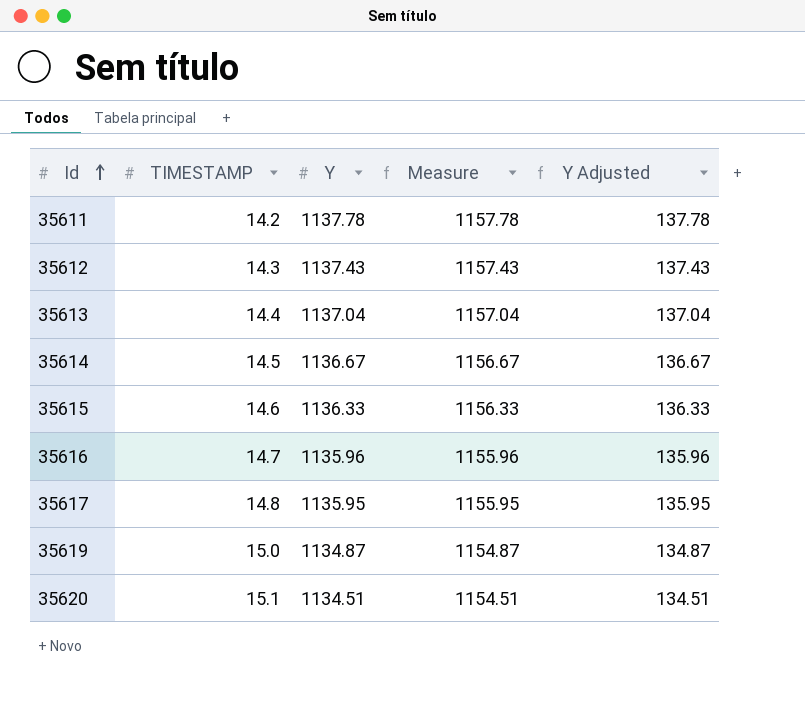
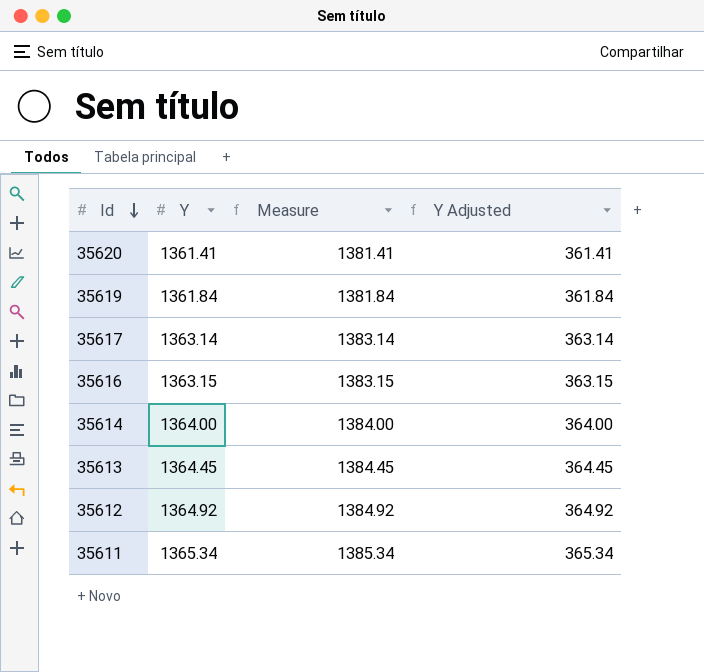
row order: Id ascending -> Id descending
column TIMESTAMP | position: 2 -> none
row 35615: 14.6 | 1136.33 | 1156.33 | 136.33 -> none
35620 | Y: 1134.51 -> 1361.41
35620 | Measure: 1154.51 -> 1381.41
35620 | Y Adjusted: 134.51 -> 361.41
35619 | Y: 1134.87 -> 1361.84
35619 | Measure: 1154.87 -> 1381.84
35619 | Y Adjusted: 134.87 -> 361.84
35617 | Y: 1135.95 -> 1363.14
35617 | Measure: 1155.95 -> 1383.14
35617 | Y Adjusted: 135.95 -> 363.14
35616 | Y: 1135.96 -> 1363.15
35616 | Measure: 1155.96 -> 1383.15
35616 | Y Adjusted: 135.96 -> 363.15
35614 | Y: 1136.67 -> 1364.00
35614 | Measure: 1156.67 -> 1384.00
35614 | Y Adjusted: 136.67 -> 364.00
35613 | Y: 1137.04 -> 1364.45
35613 | Measure: 1157.04 -> 1384.45
35613 | Y Adjusted: 137.04 -> 364.45
35612 | Y: 1137.43 -> 1364.92
35612 | Measure: 1157.43 -> 1384.92
35612 | Y Adjusted: 137.43 -> 364.92
35611 | Y: 1137.78 -> 1365.34
35611 | Measure: 1157.78 -> 1385.34
35611 | Y Adjusted: 137.78 -> 365.34

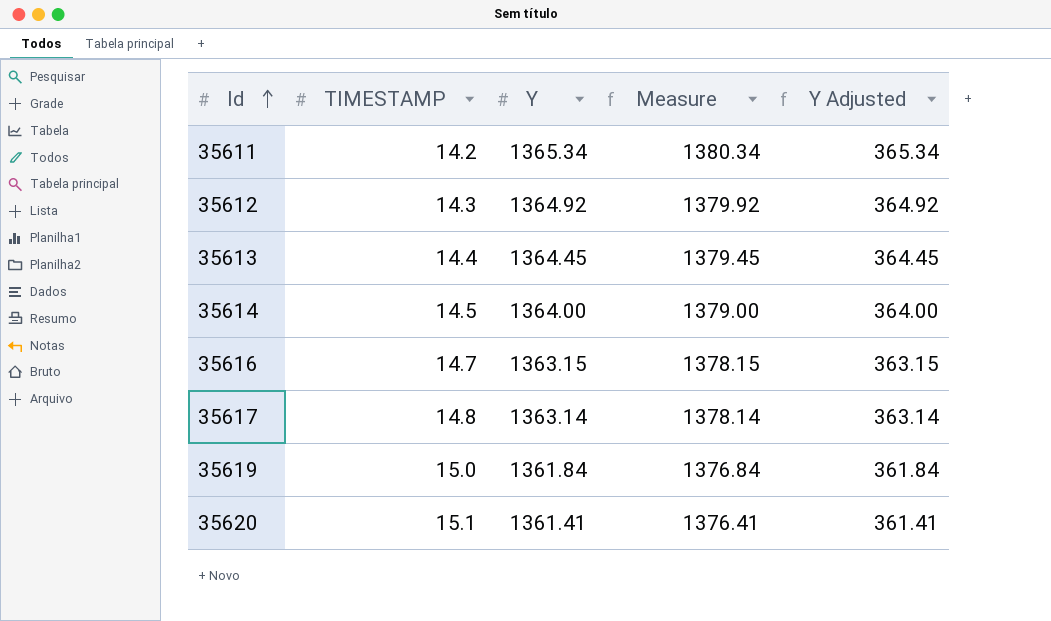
row order: Id descending -> Id ascending
column TIMESTAMP | position: none -> 2
column Measure | formula: [Y] + 20 -> [Y] + 15

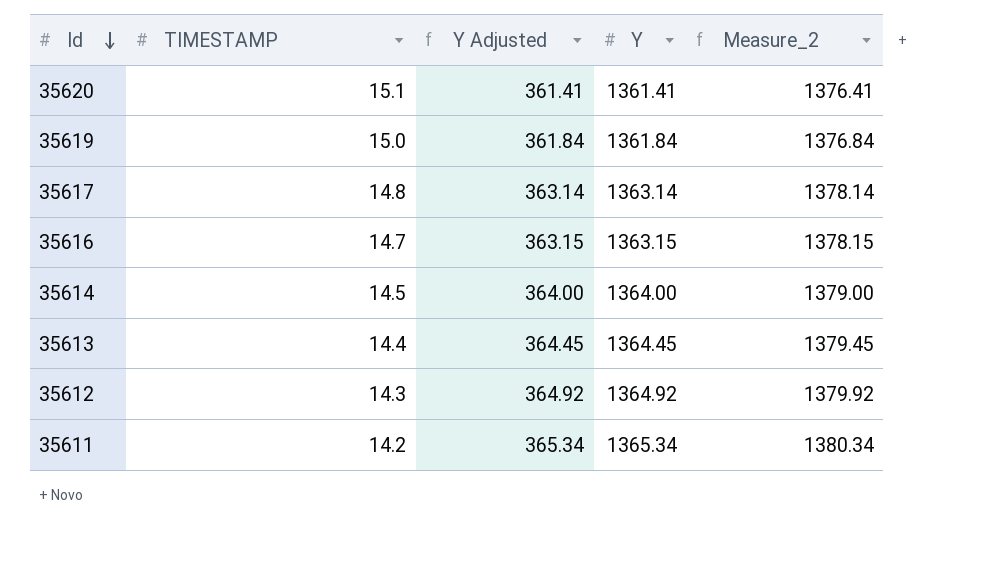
row order: Id ascending -> Id descending
column Y Adjusted | position: 5 -> 3
column name: Measure -> Measure_2

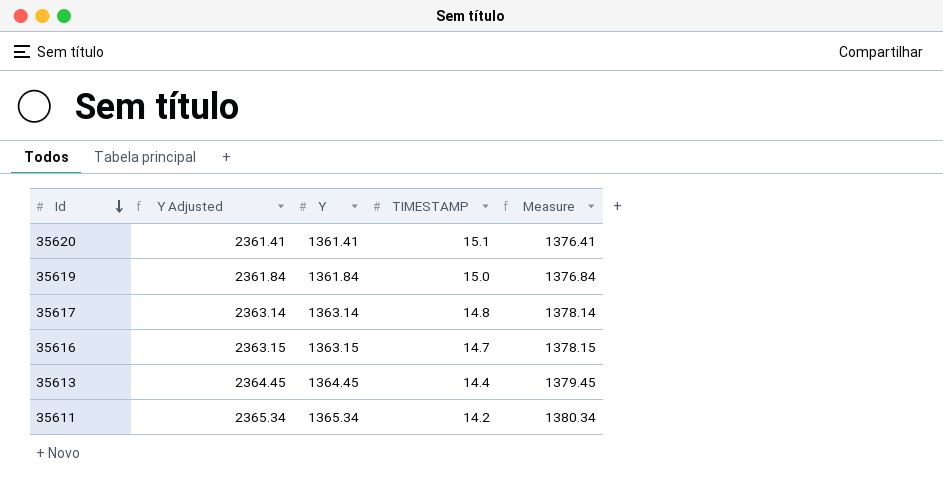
column Y Adjusted | formula: [Y] - 1000 -> [Y] + 1000
column TIMESTAMP | position: 2 -> 4
column name: Measure_2 -> Measure
row 35614: 14.5 | 364.00 | 1364.00 | 1379.00 -> none
row 35612: 14.3 | 364.92 | 1364.92 | 1379.92 -> none

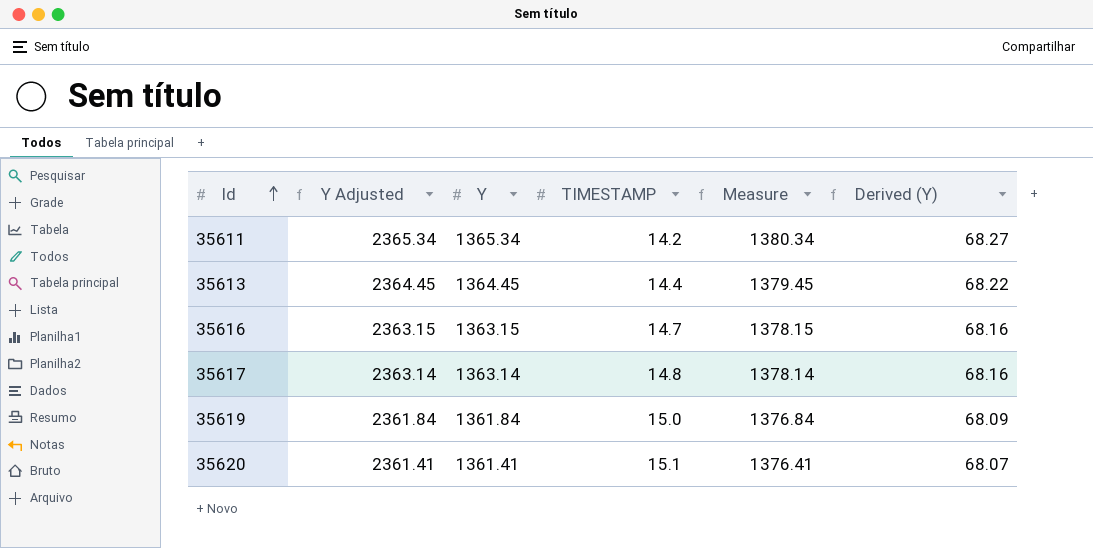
row order: Id descending -> Id ascending
column Derived (Y) | formula: none -> [Y] * 0.05

